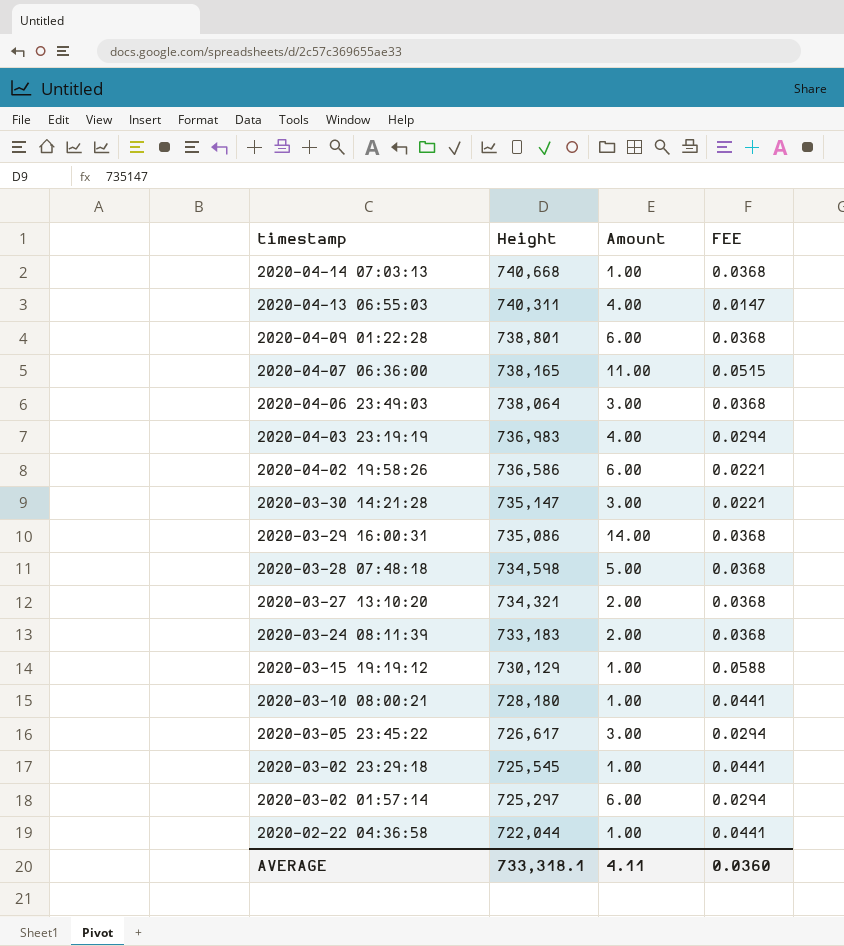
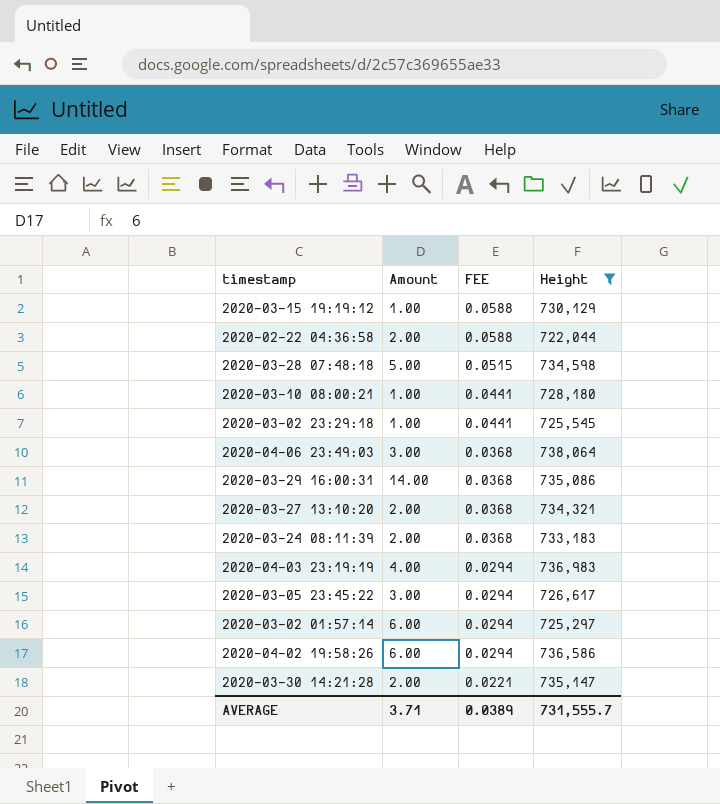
filter: none -> Height <= 738,064
row order: timestamp descending -> FEE descending
column Height | position: 2 -> 4
2020-02-22 04:36:58 | Amount: 1.00 -> 2.00
2020-02-22 04:36:58 | FEE: 0.0441 -> 0.0588
2020-03-28 07:48:18 | FEE: 0.0368 -> 0.0515
2020-04-02 19:58:26 | FEE: 0.0221 -> 0.0294
2020-03-30 14:21:28 | Amount: 3.00 -> 2.00
AVERAGE | Amount: 4.11 -> 3.71
AVERAGE | FEE: 0.0360 -> 0.0389
AVERAGE | Height: 733,318.1 -> 731,555.7

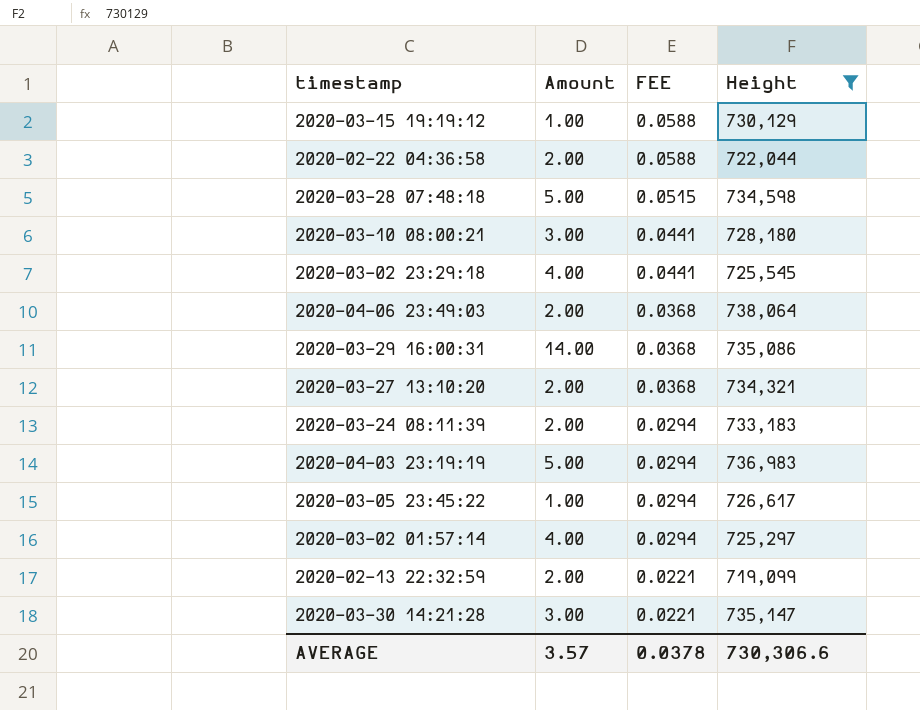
row 2020-04-02 19:58:26: 6.00 | 0.0294 | 736,586 -> none
2020-03-10 08:00:21 | Amount: 1.00 -> 3.00
2020-03-02 23:29:18 | Amount: 1.00 -> 4.00
2020-04-06 23:49:03 | Amount: 3.00 -> 2.00
2020-03-24 08:11:39 | FEE: 0.0368 -> 0.0294
2020-04-03 23:19:19 | Amount: 4.00 -> 5.00
2020-03-05 23:45:22 | Amount: 3.00 -> 1.00
2020-03-02 01:57:14 | Amount: 6.00 -> 4.00
row 2020-02-13 22:32:59: none -> 2.00 | 0.0221 | 719,099
2020-03-30 14:21:28 | Amount: 2.00 -> 3.00
AVERAGE | Amount: 3.71 -> 3.57
AVERAGE | FEE: 0.0389 -> 0.0378
AVERAGE | Height: 731,555.7 -> 730,306.6

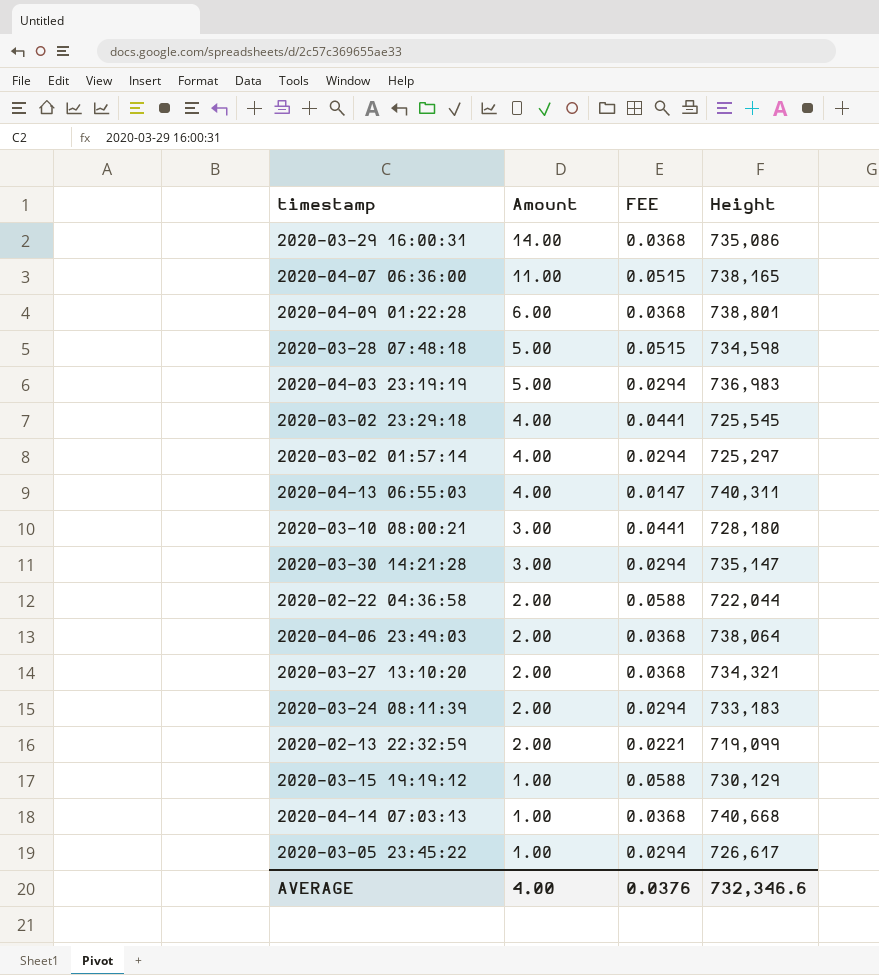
filter: Height <= 738,064 -> none
row order: FEE descending -> Amount descending
2020-03-30 14:21:28 | FEE: 0.0221 -> 0.0294
AVERAGE | Amount: 3.57 -> 4.00
AVERAGE | FEE: 0.0378 -> 0.0376
AVERAGE | Height: 730,306.6 -> 732,346.6

